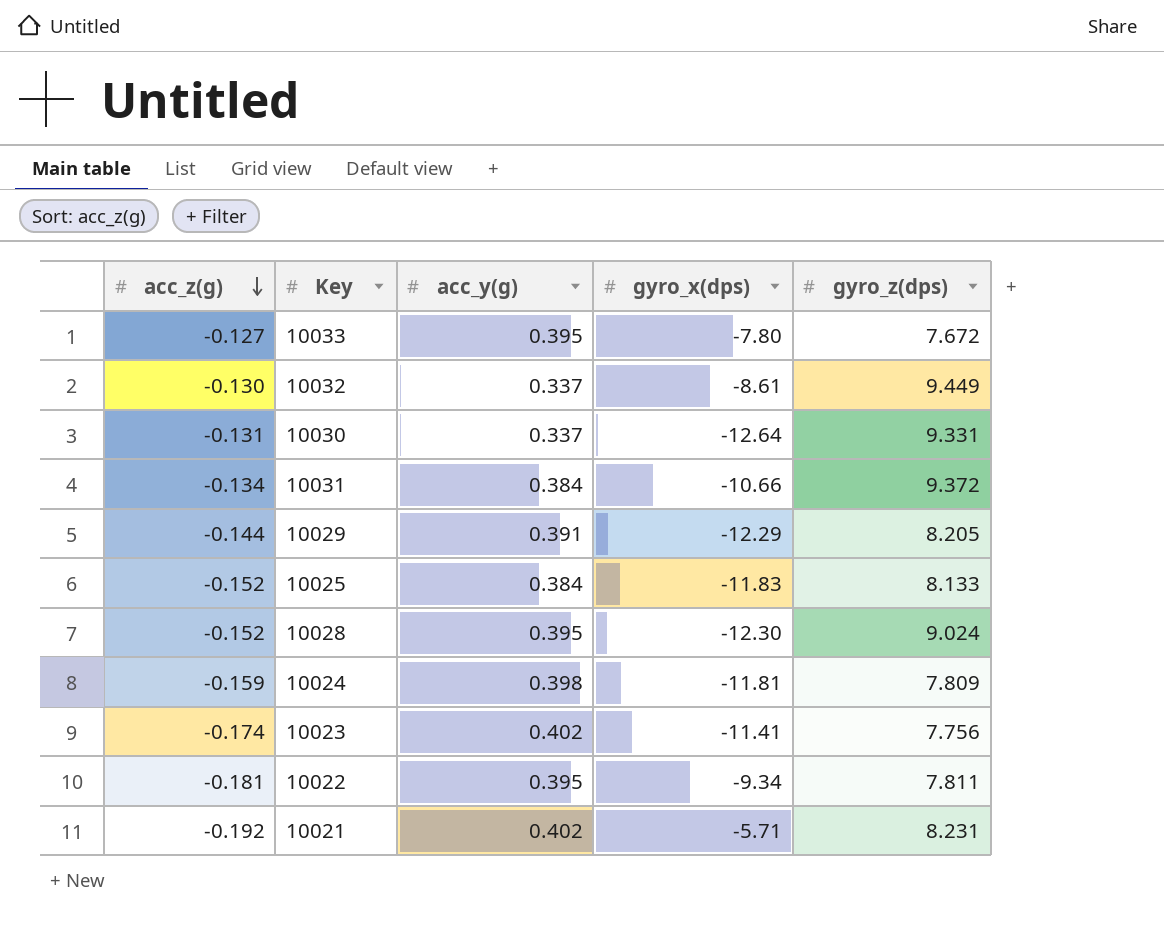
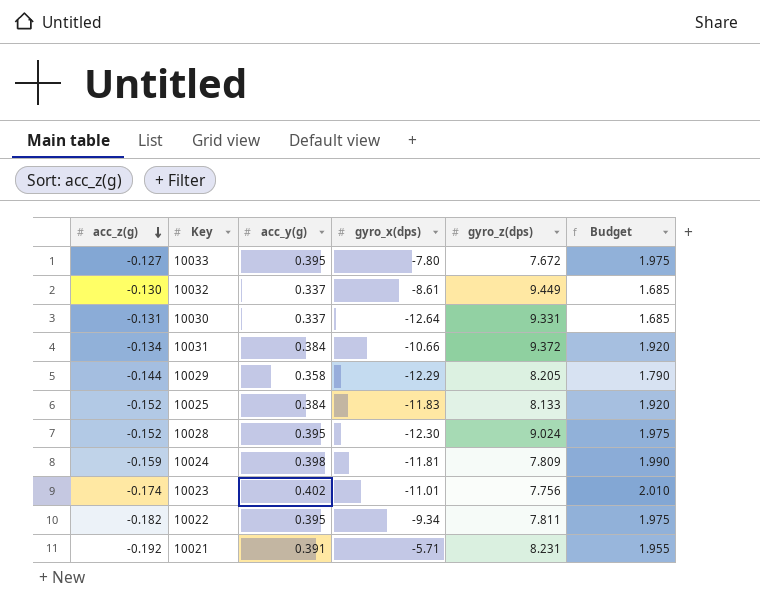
column Budget | formula: none -> [acc_y(g)] * 5
10029 | acc_y(g): 0.391 -> 0.358
10023 | gyro_x(dps): -11.41 -> -11.01
10022 | acc_z(g): -0.181 -> -0.182
10021 | acc_y(g): 0.402 -> 0.391

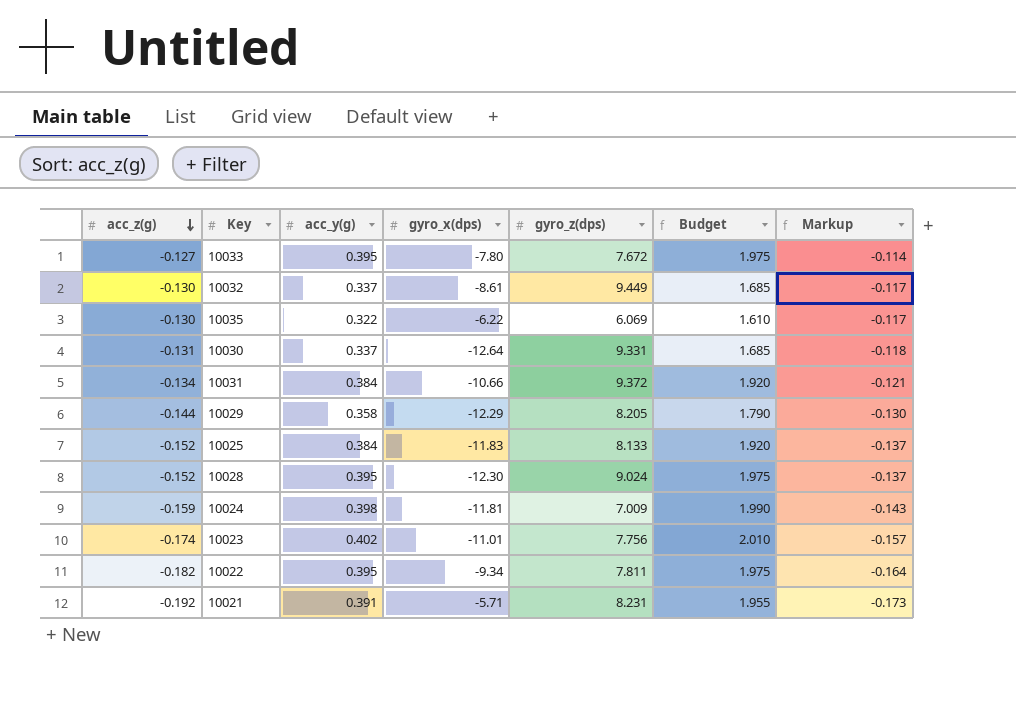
column Markup | formula: none -> [acc_z(g)] * 0.9
row 10035: none -> -0.130 | 0.322 | -6.22 | 6.069 | 1.610 | -0.117
10024 | gyro_z(dps): 7.809 -> 7.009

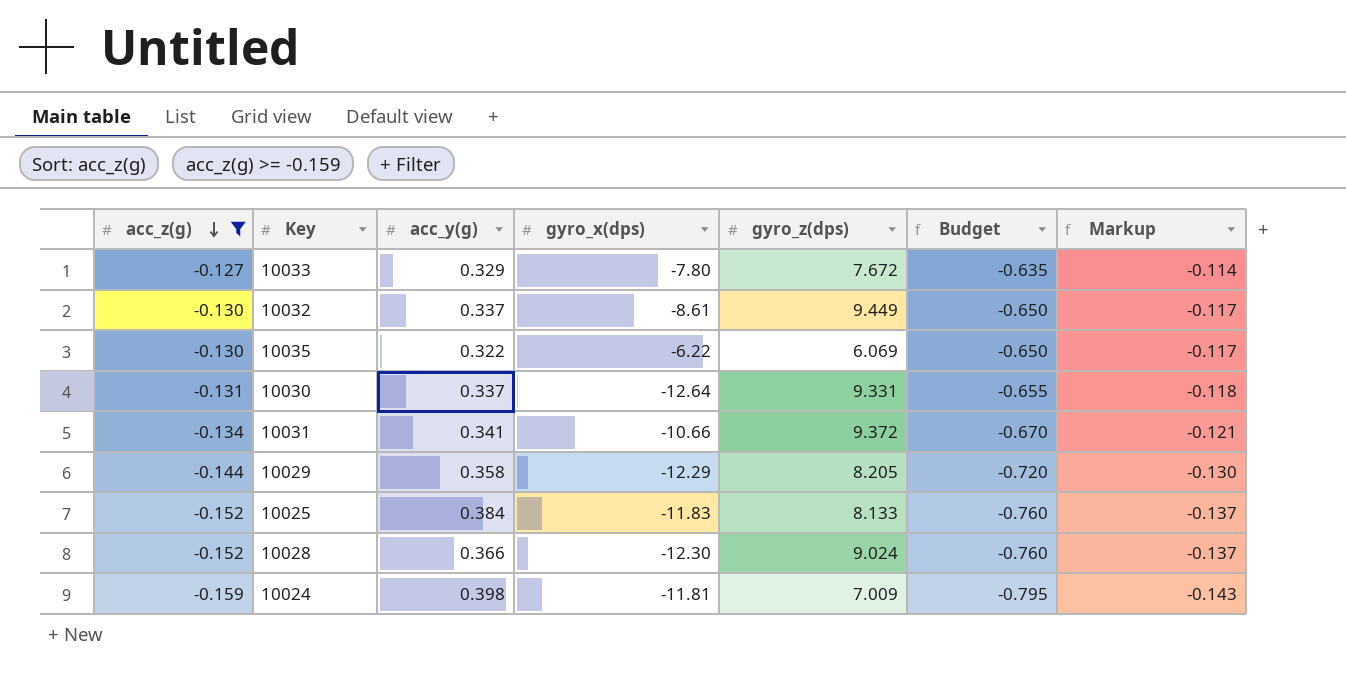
filter: none -> acc_z(g) >= -0.159
column Budget | formula: [acc_y(g)] * 5 -> [acc_z(g)] * 5
10033 | acc_y(g): 0.395 -> 0.329
10031 | acc_y(g): 0.384 -> 0.341
10028 | acc_y(g): 0.395 -> 0.366

